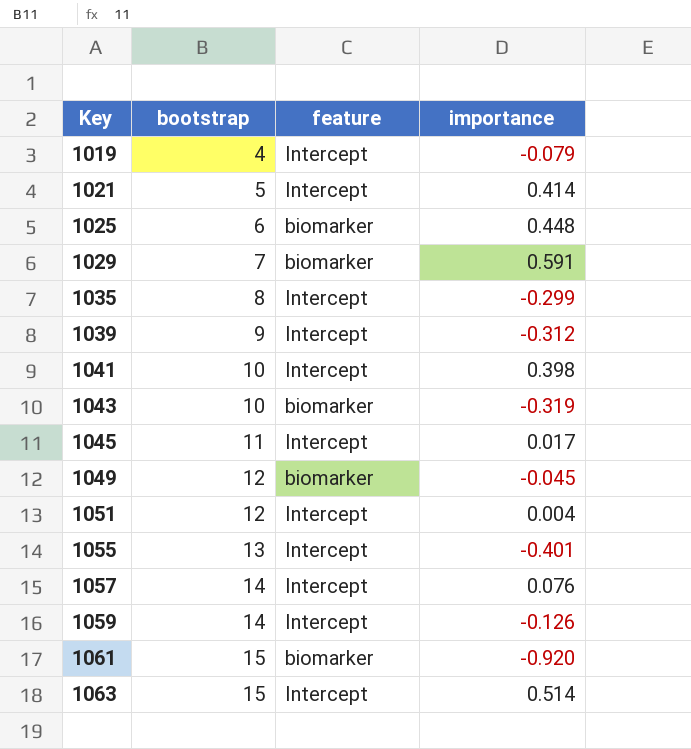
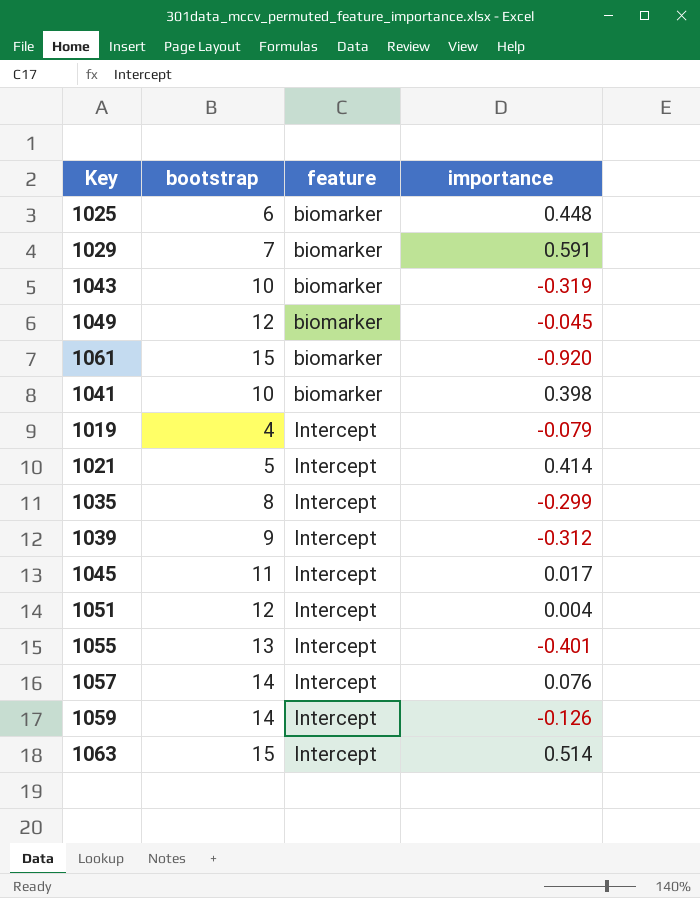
row order: Key ascending -> feature ascending
1041 | feature: Intercept -> biomarker

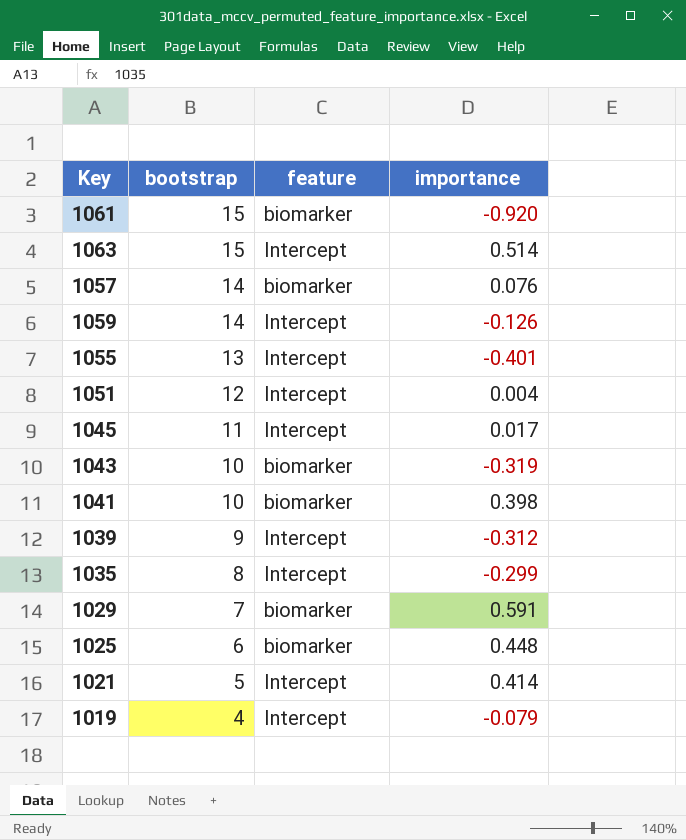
row order: feature ascending -> bootstrap descending
row 1049: 12 | biomarker | -0.045 -> none
1057 | feature: Intercept -> biomarker

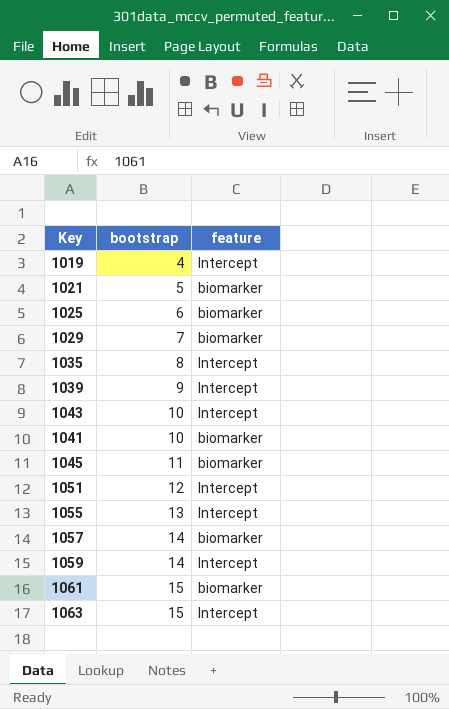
row order: bootstrap descending -> bootstrap ascending
column importance | position: 4 -> none
1021 | feature: Intercept -> biomarker
1043 | feature: biomarker -> Intercept
1045 | feature: Intercept -> biomarker

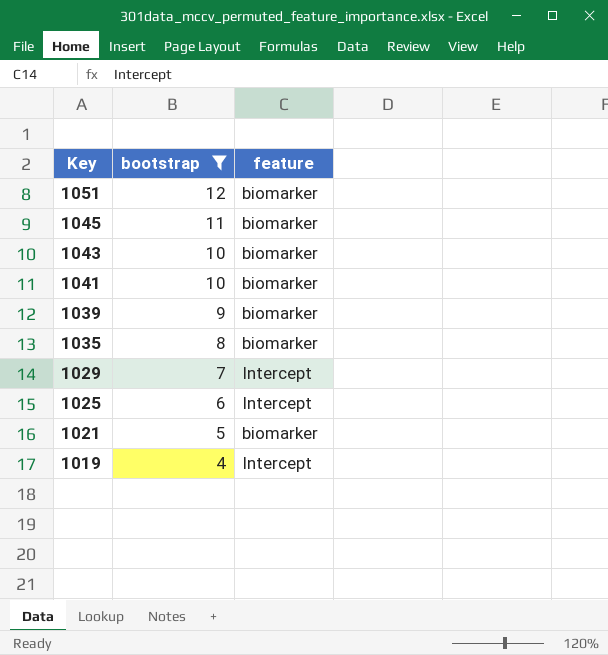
filter: none -> bootstrap <= 12
row order: bootstrap ascending -> Key descending
1051 | feature: Intercept -> biomarker
1043 | feature: Intercept -> biomarker
1039 | feature: Intercept -> biomarker
1035 | feature: Intercept -> biomarker
1029 | feature: biomarker -> Intercept
1025 | feature: biomarker -> Intercept

